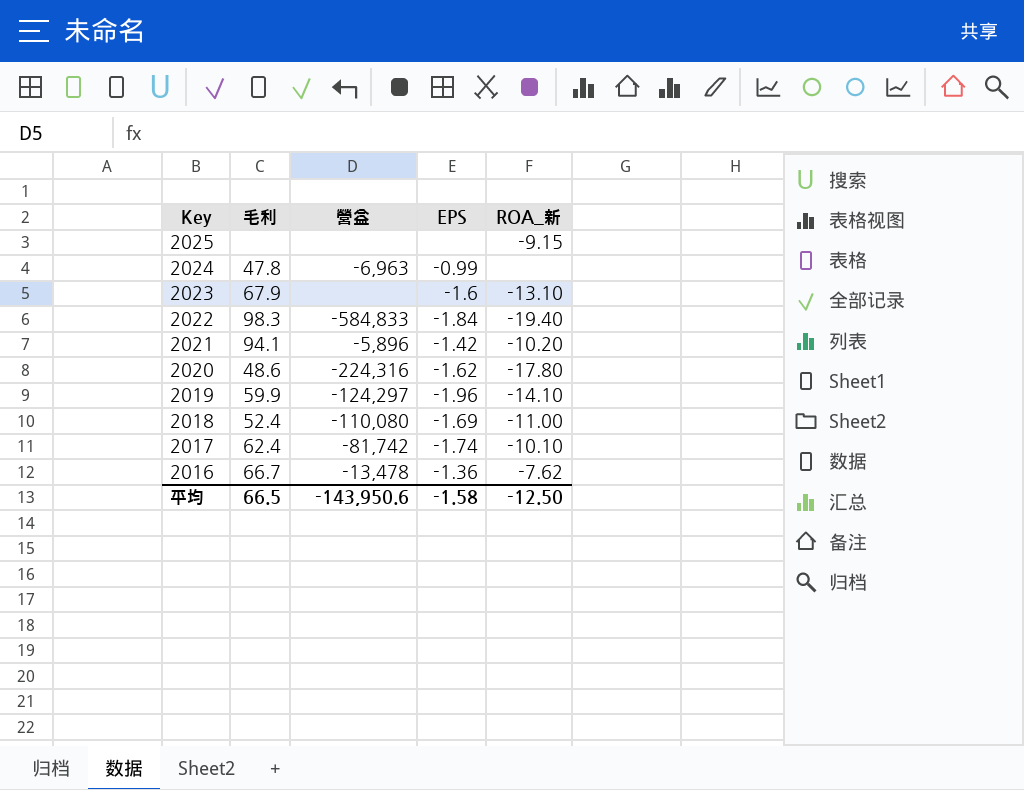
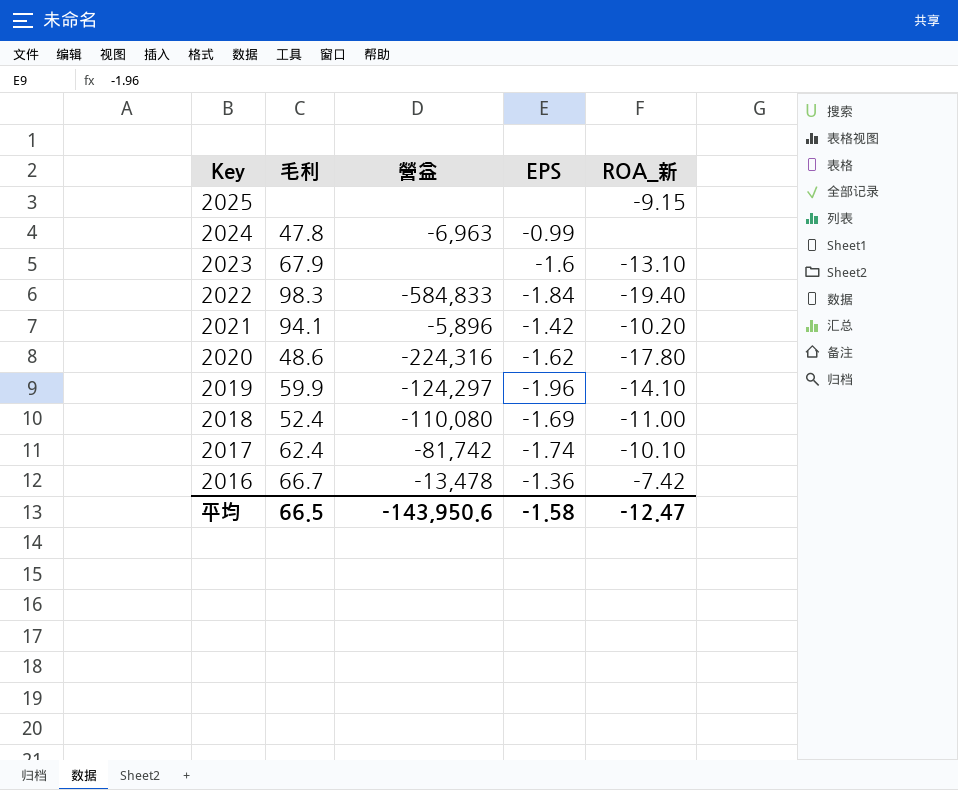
2016 | ROA_新: -7.62 -> -7.42
平均 | ROA_新: -12.50 -> -12.47

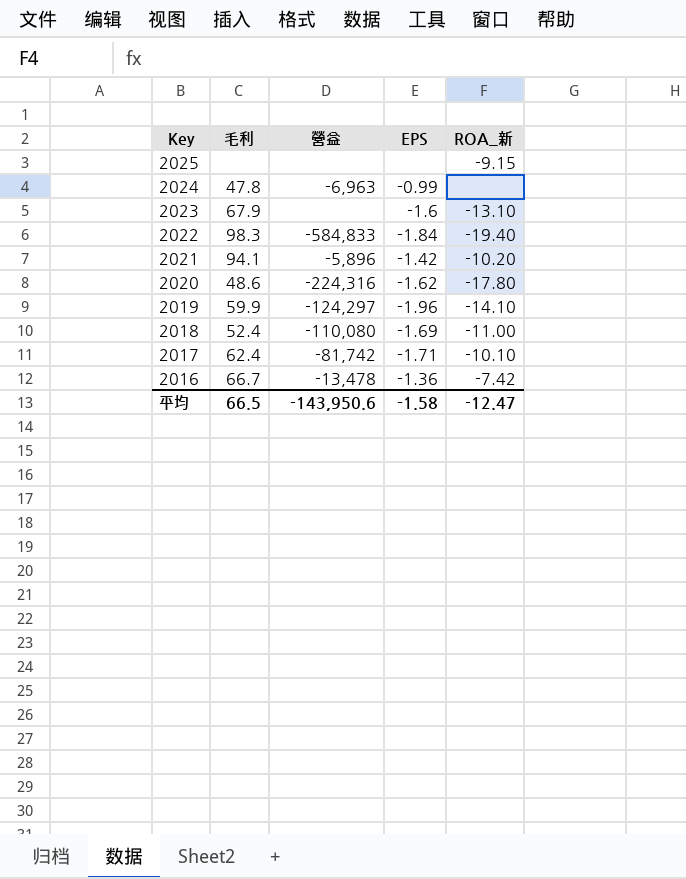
2017 | EPS: -1.74 -> -1.71

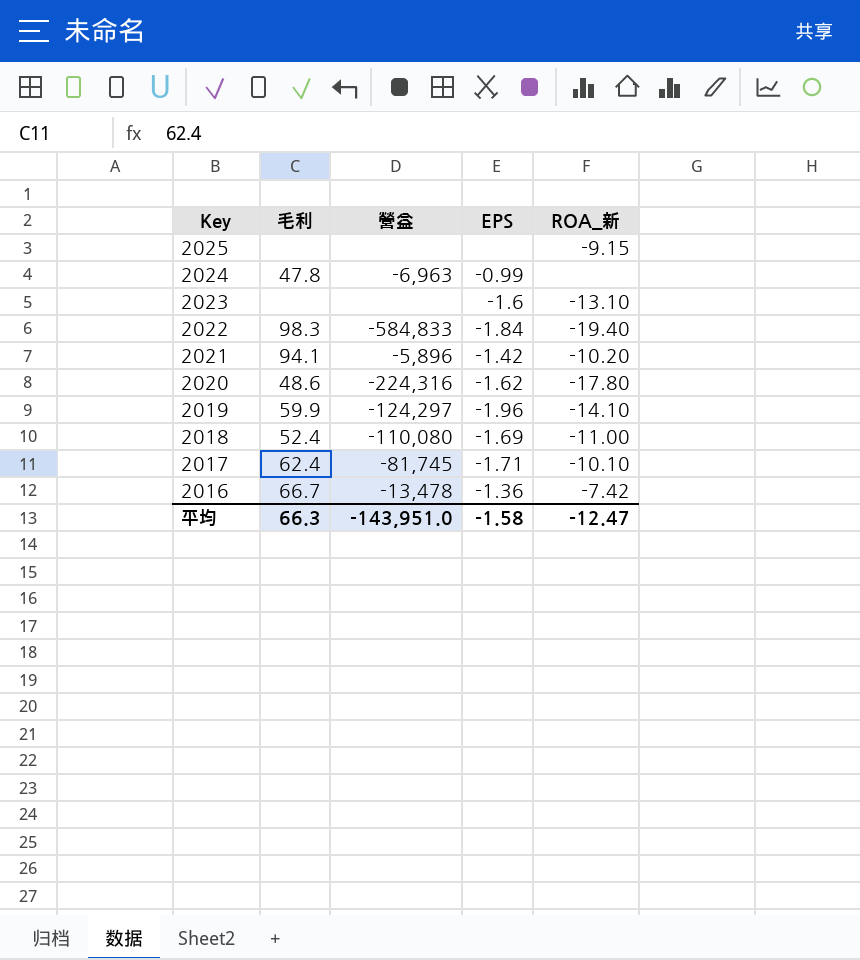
2023 | 毛利: 67.9 -> none
2017 | 營益: -81,742 -> -81,745
平均 | 毛利: 66.5 -> 66.3
平均 | 營益: -143,950.6 -> -143,951.0

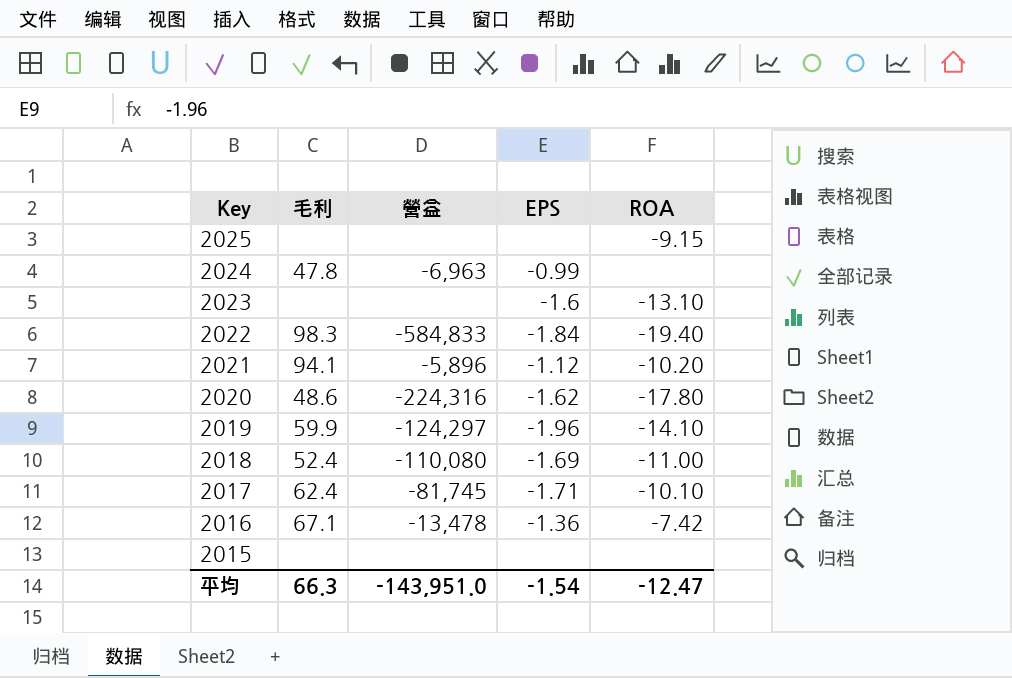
column name: ROA_新 -> ROA
2021 | EPS: -1.42 -> -1.12
2016 | 毛利: 66.7 -> 67.1
row 2015: none -> none | none | none | none
平均 | EPS: -1.58 -> -1.54

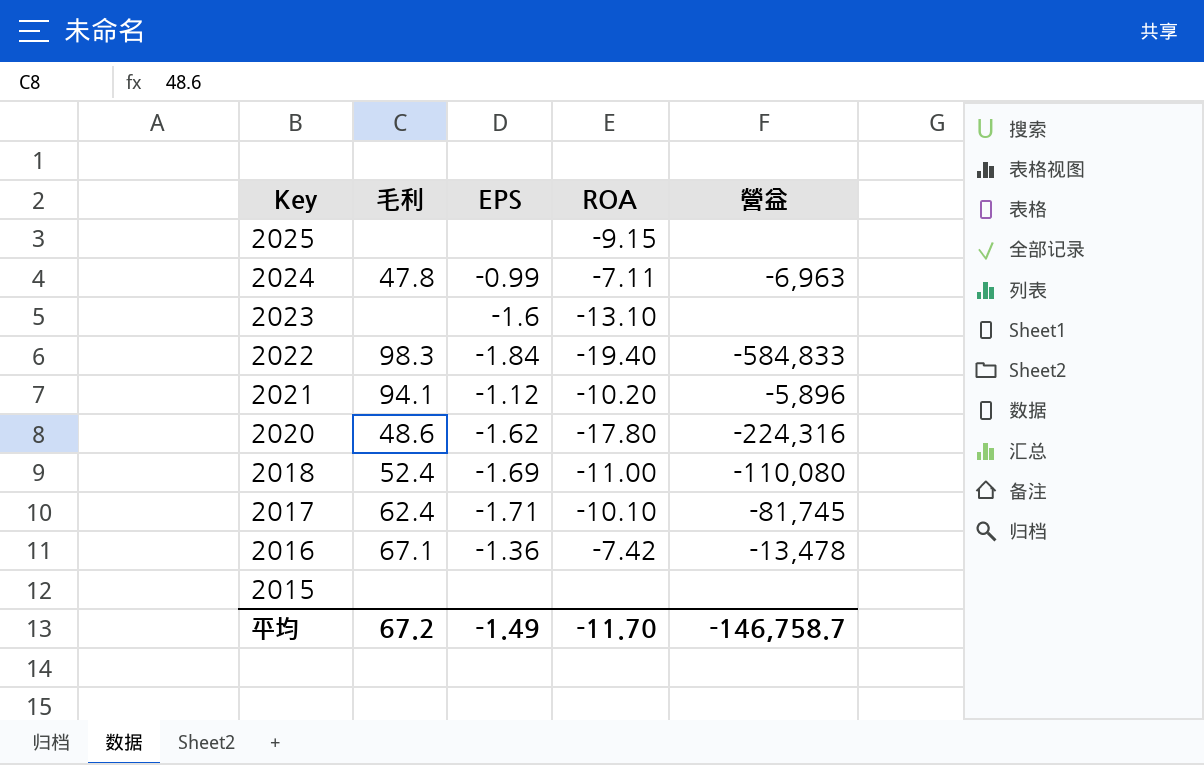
column 營益 | position: 3 -> 5
row 2019: 59.9 | -124,297 | -1.96 | -14.10 -> none
2024 | ROA: none -> -7.11
平均 | 毛利: 66.3 -> 67.2
平均 | EPS: -1.54 -> -1.49
平均 | ROA: -12.47 -> -11.70
平均 | 營益: -143,951.0 -> -146,758.7

